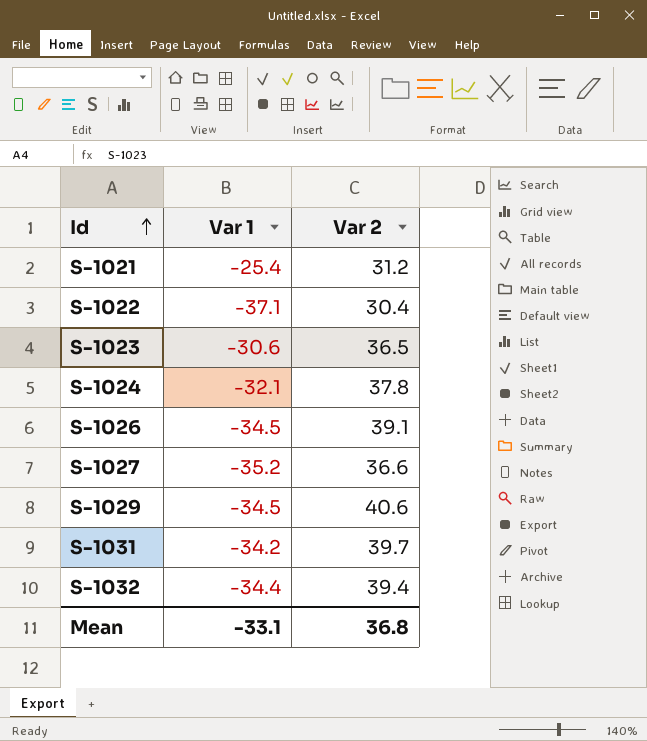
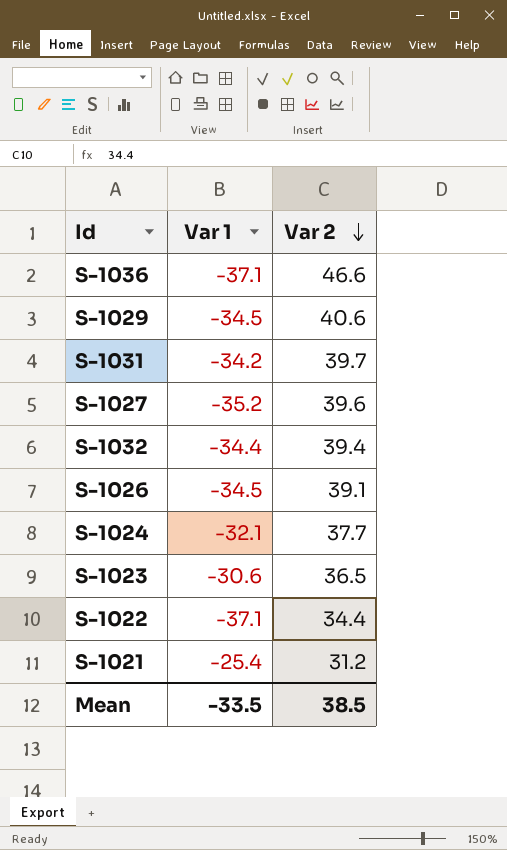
row order: Id ascending -> Var 2 descending
row S-1036: none -> -37.1 | 46.6
S-1027 | Var 2: 36.6 -> 39.6
S-1024 | Var 2: 37.8 -> 37.7
S-1022 | Var 2: 30.4 -> 34.4
Mean | Var 1: -33.1 -> -33.5
Mean | Var 2: 36.8 -> 38.5

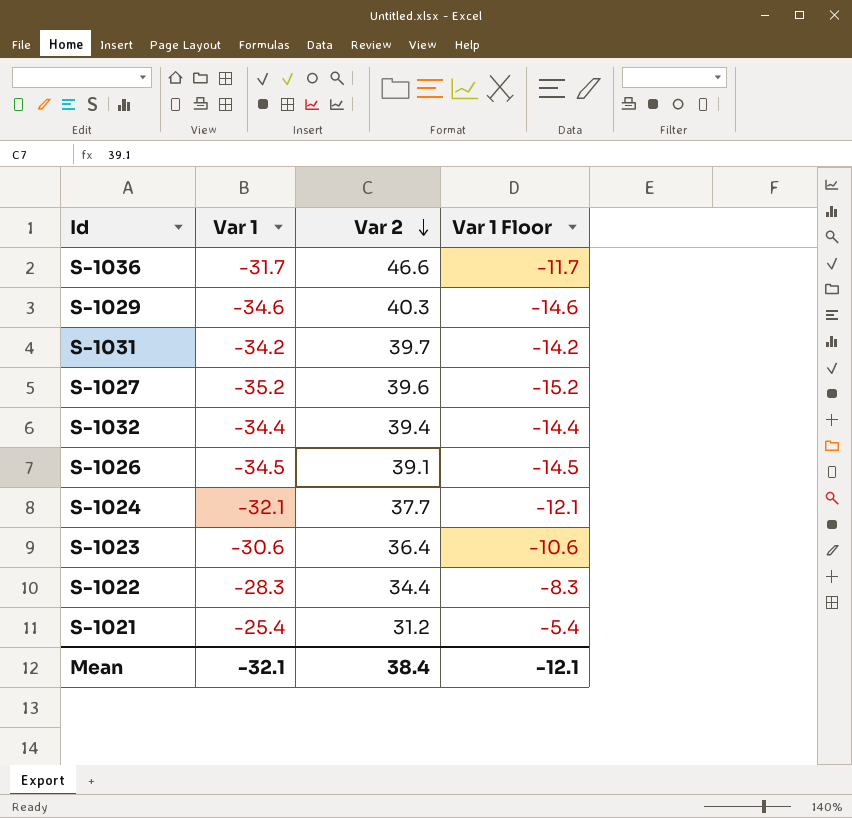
column Var 1 Floor | formula: none -> [Var 1] + 20
S-1036 | Var 1: -37.1 -> -31.7
S-1029 | Var 1: -34.5 -> -34.6
S-1029 | Var 2: 40.6 -> 40.3
S-1023 | Var 2: 36.5 -> 36.4
S-1022 | Var 1: -37.1 -> -28.3
Mean | Var 1: -33.5 -> -32.1
Mean | Var 2: 38.5 -> 38.4

